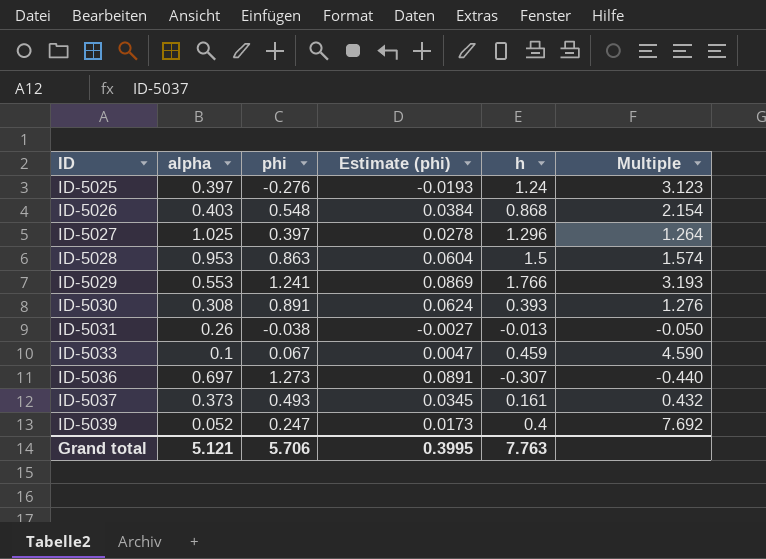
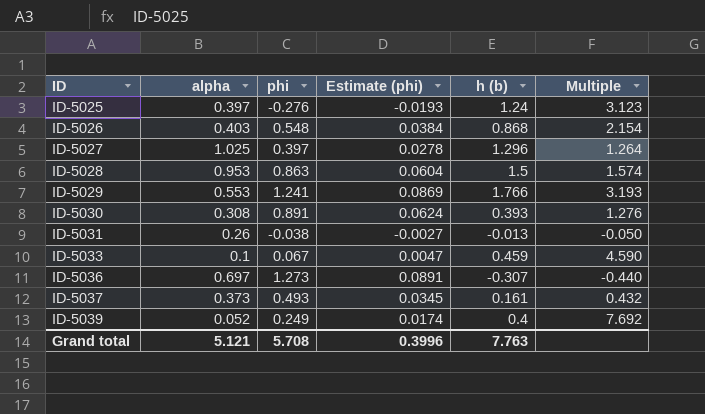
column name: h -> h (b)
ID-5039 | phi: 0.247 -> 0.249
ID-5039 | Estimate (phi): 0.0173 -> 0.0174
Grand total | phi: 5.706 -> 5.708
Grand total | Estimate (phi): 0.3995 -> 0.3996

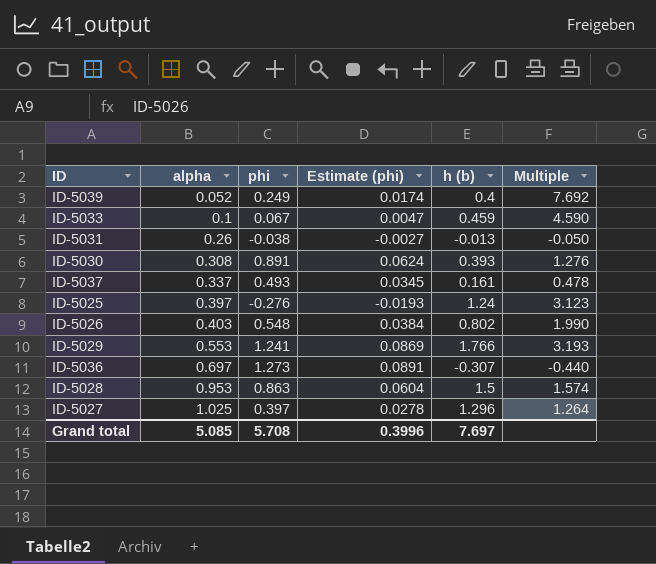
row order: ID ascending -> alpha ascending
ID-5037 | alpha: 0.373 -> 0.337
ID-5037 | Multiple: 0.432 -> 0.478
ID-5026 | h (b): 0.868 -> 0.802
ID-5026 | Multiple: 2.154 -> 1.990
Grand total | alpha: 5.121 -> 5.085
Grand total | h (b): 7.763 -> 7.697

